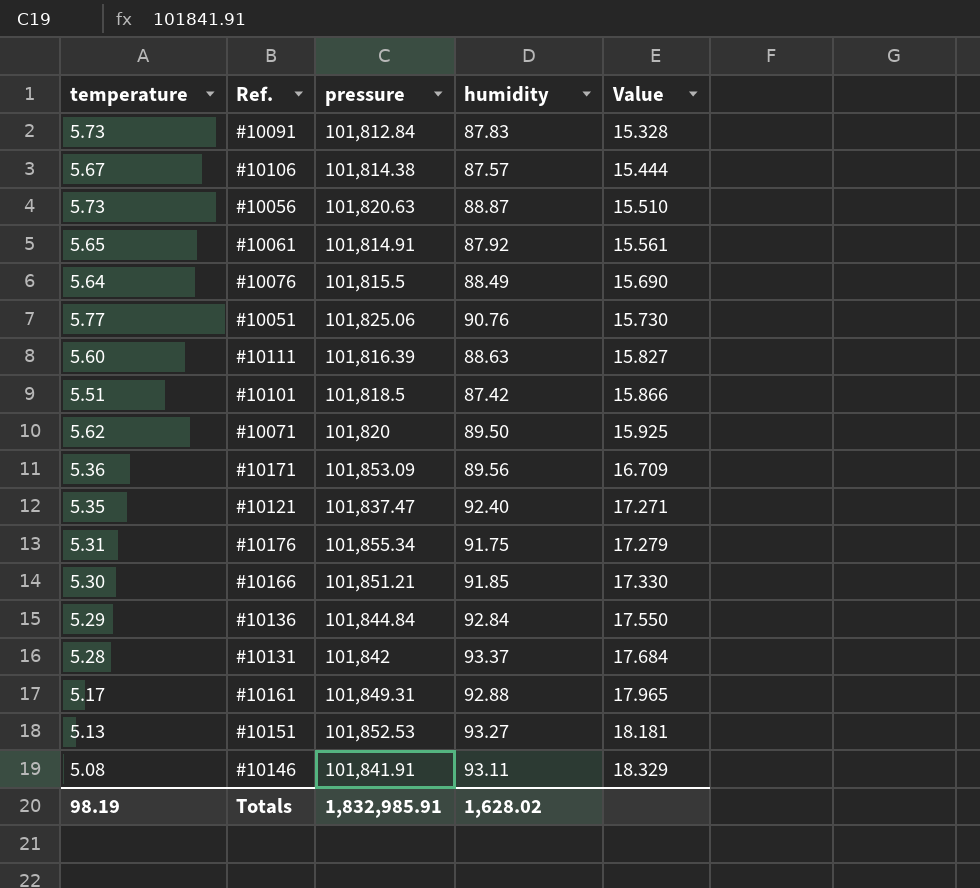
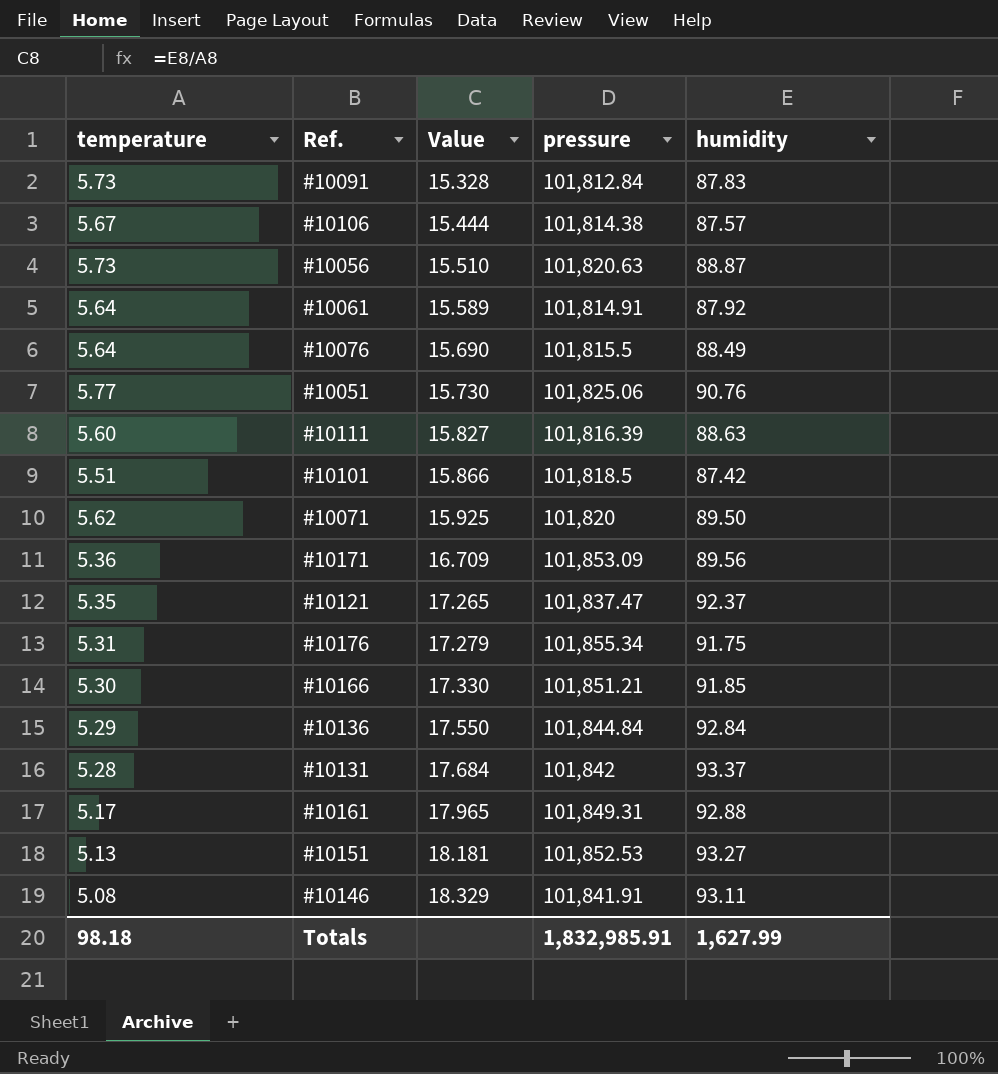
column Value | position: 5 -> 3
#10061 | temperature: 5.65 -> 5.64
#10061 | Value: 15.561 -> 15.589
#10121 | Value: 17.271 -> 17.265
#10121 | humidity: 92.40 -> 92.37
Totals | temperature: 98.19 -> 98.18
Totals | humidity: 1,628.02 -> 1,627.99

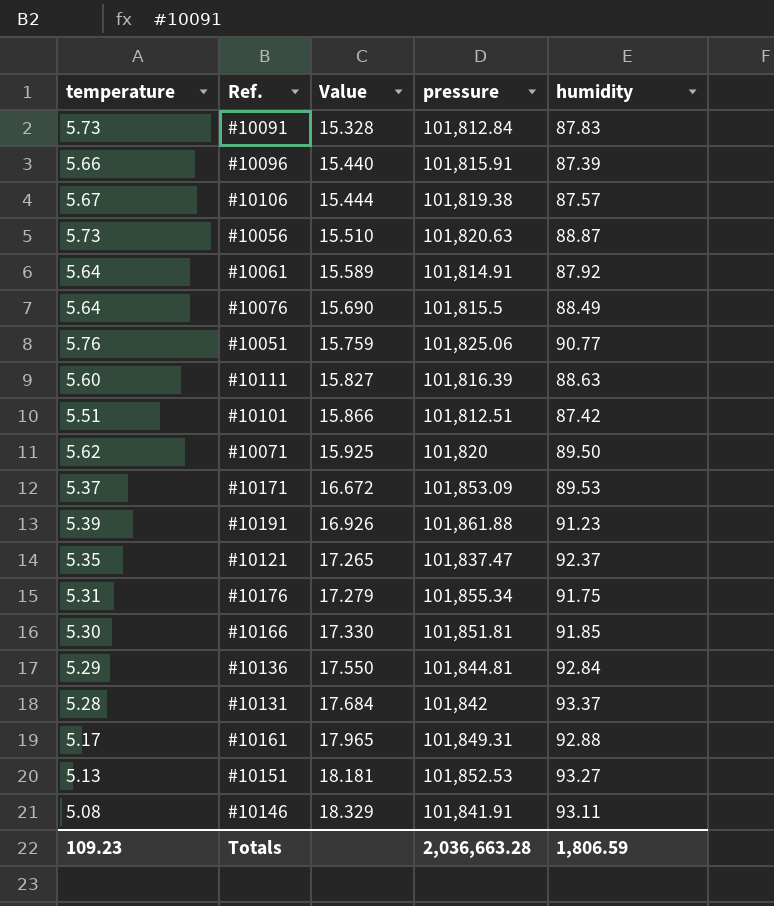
row #10096: none -> 5.66 | 15.440 | 101,815.91 | 87.39
#10106 | pressure: 101,814.38 -> 101,819.38
#10051 | temperature: 5.77 -> 5.76
#10051 | Value: 15.730 -> 15.759
#10051 | humidity: 90.76 -> 90.77
#10101 | pressure: 101,818.5 -> 101,812.51
#10171 | temperature: 5.36 -> 5.37
#10171 | Value: 16.709 -> 16.672
#10171 | humidity: 89.56 -> 89.53
row #10191: none -> 5.39 | 16.926 | 101,861.88 | 91.23
#10166 | pressure: 101,851.21 -> 101,851.81
#10136 | pressure: 101,844.84 -> 101,844.81
Totals | temperature: 98.18 -> 109.23
Totals | pressure: 1,832,985.91 -> 2,036,663.28
Totals | humidity: 1,627.99 -> 1,806.59

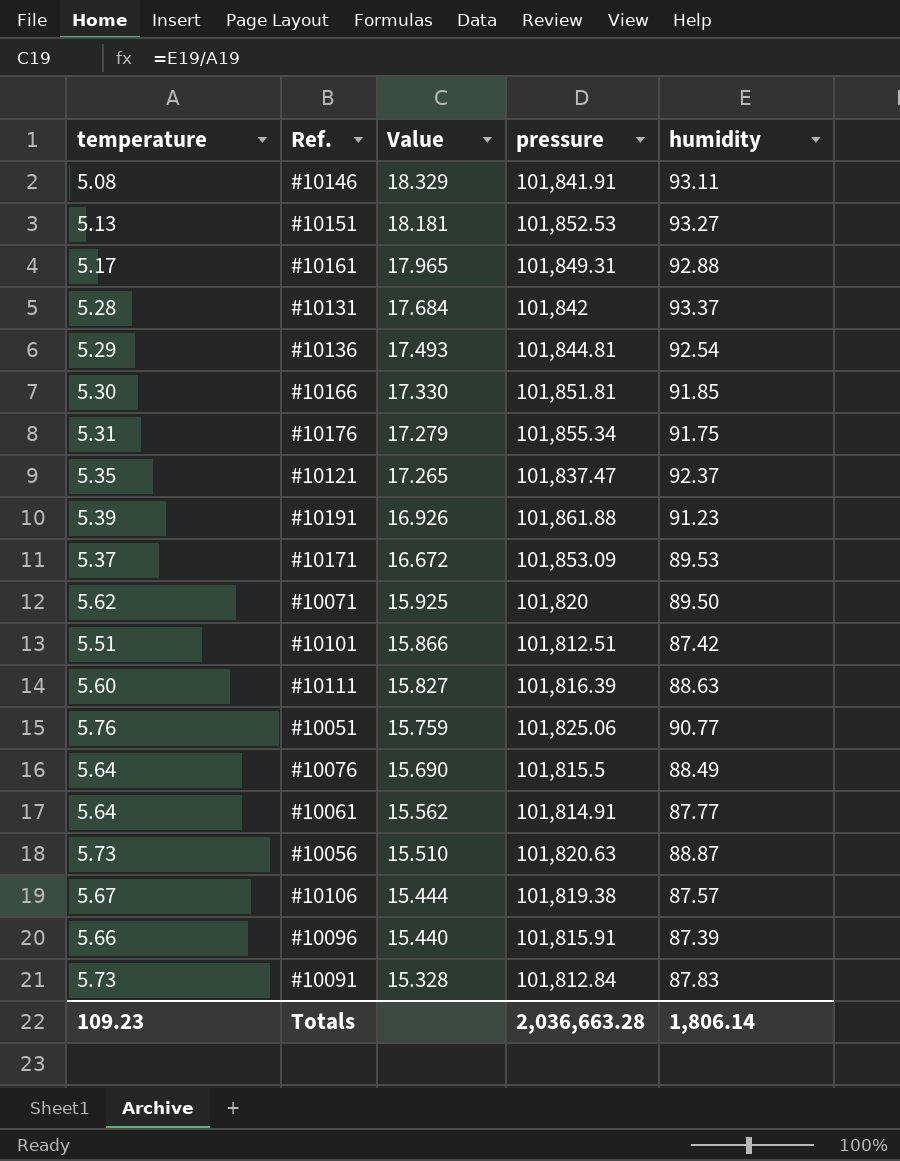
row order: Value ascending -> Value descending
#10136 | Value: 17.550 -> 17.493
#10136 | humidity: 92.84 -> 92.54
#10061 | Value: 15.589 -> 15.562
#10061 | humidity: 87.92 -> 87.77
Totals | humidity: 1,806.59 -> 1,806.14

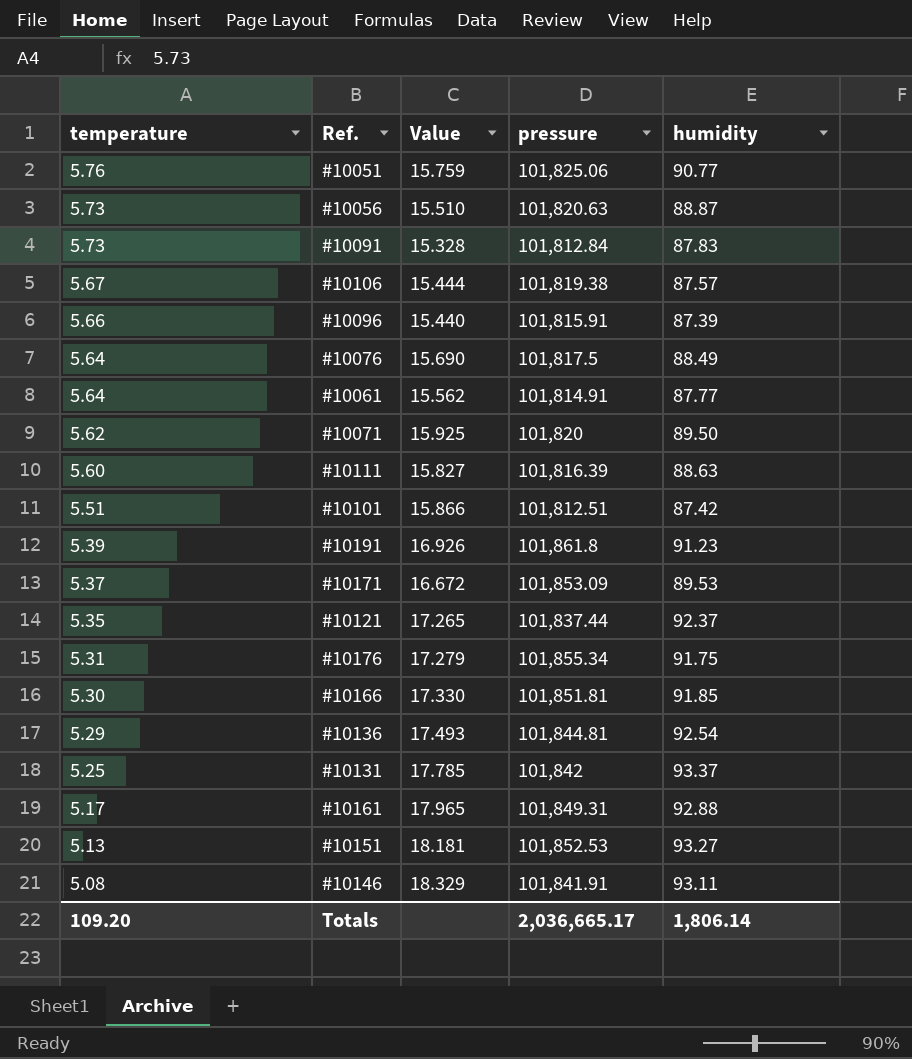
row order: Value descending -> temperature descending
#10076 | pressure: 101,815.5 -> 101,817.5
#10191 | pressure: 101,861.88 -> 101,861.8
#10121 | pressure: 101,837.47 -> 101,837.44
#10131 | temperature: 5.28 -> 5.25
#10131 | Value: 17.684 -> 17.785
Totals | temperature: 109.23 -> 109.20
Totals | pressure: 2,036,663.28 -> 2,036,665.17

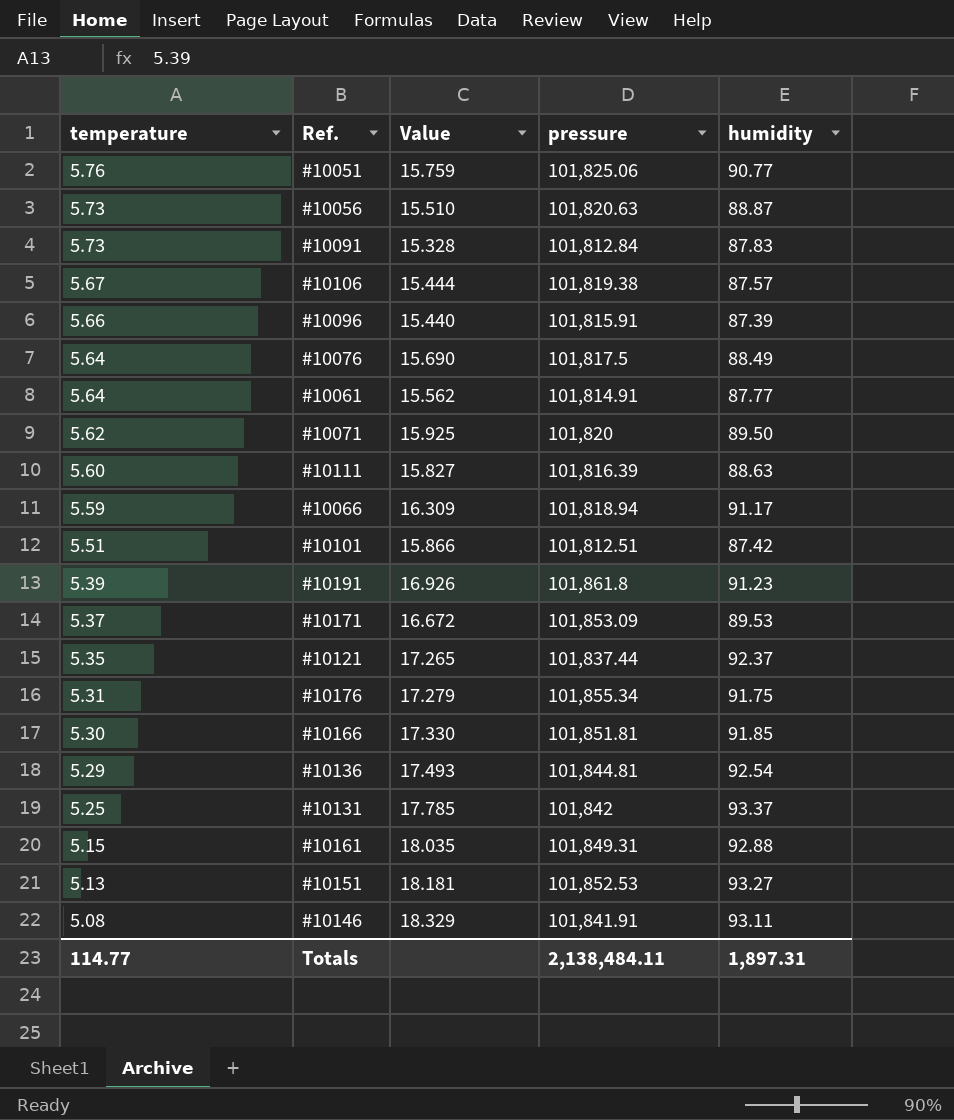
row #10066: none -> 5.59 | 16.309 | 101,818.94 | 91.17
#10161 | temperature: 5.17 -> 5.15
#10161 | Value: 17.965 -> 18.035
Totals | temperature: 109.20 -> 114.77
Totals | pressure: 2,036,665.17 -> 2,138,484.11
Totals | humidity: 1,806.14 -> 1,897.31

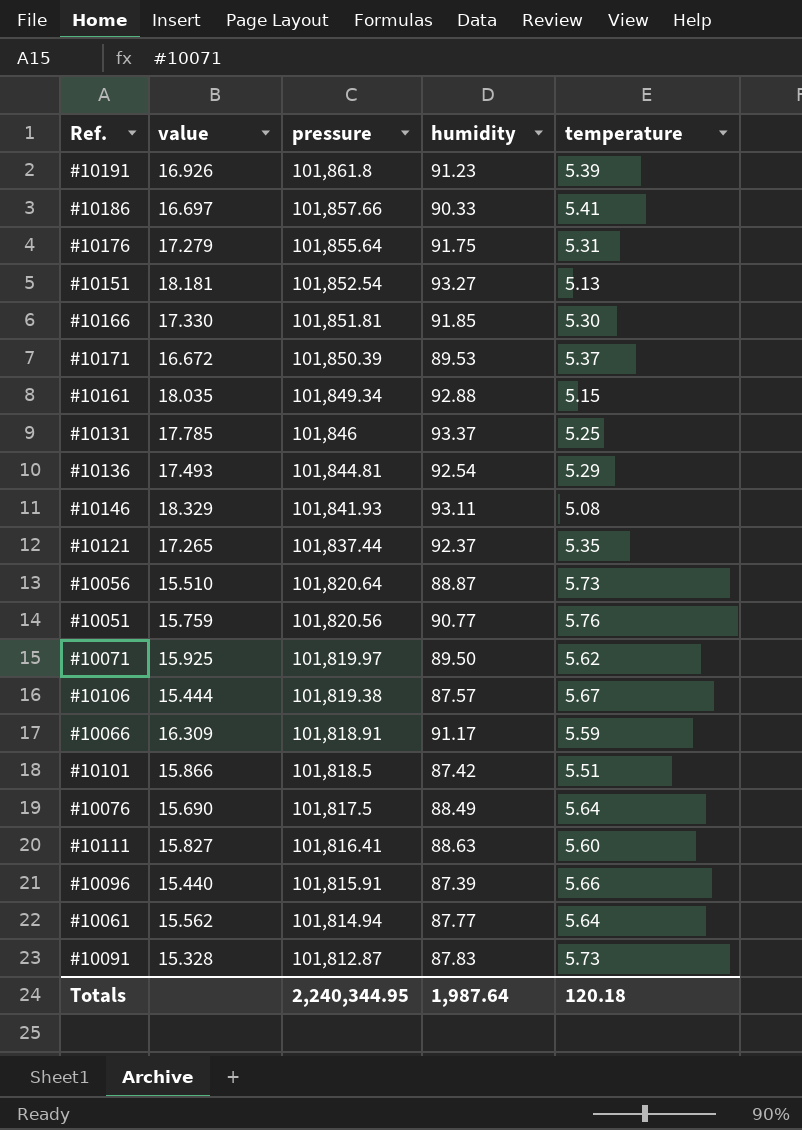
row order: temperature descending -> pressure descending
column name: Value -> value
column temperature | position: 1 -> 5
row #10186: none -> 16.697 | 101,857.66 | 90.33 | 5.41
#10176 | pressure: 101,855.34 -> 101,855.64
#10151 | pressure: 101,852.53 -> 101,852.54
#10171 | pressure: 101,853.09 -> 101,850.39
#10161 | pressure: 101,849.31 -> 101,849.34
#10131 | pressure: 101,842 -> 101,846
#10146 | pressure: 101,841.91 -> 101,841.93
#10056 | pressure: 101,820.63 -> 101,820.64
#10051 | pressure: 101,825.06 -> 101,820.56
#10071 | pressure: 101,820 -> 101,819.97
#10066 | pressure: 101,818.94 -> 101,818.91
#10101 | pressure: 101,812.51 -> 101,818.5
#10111 | pressure: 101,816.39 -> 101,816.41
#10061 | pressure: 101,814.91 -> 101,814.94
#10091 | pressure: 101,812.84 -> 101,812.87
Totals | pressure: 2,138,484.11 -> 2,240,344.95
Totals | humidity: 1,897.31 -> 1,987.64
Totals | temperature: 114.77 -> 120.18

